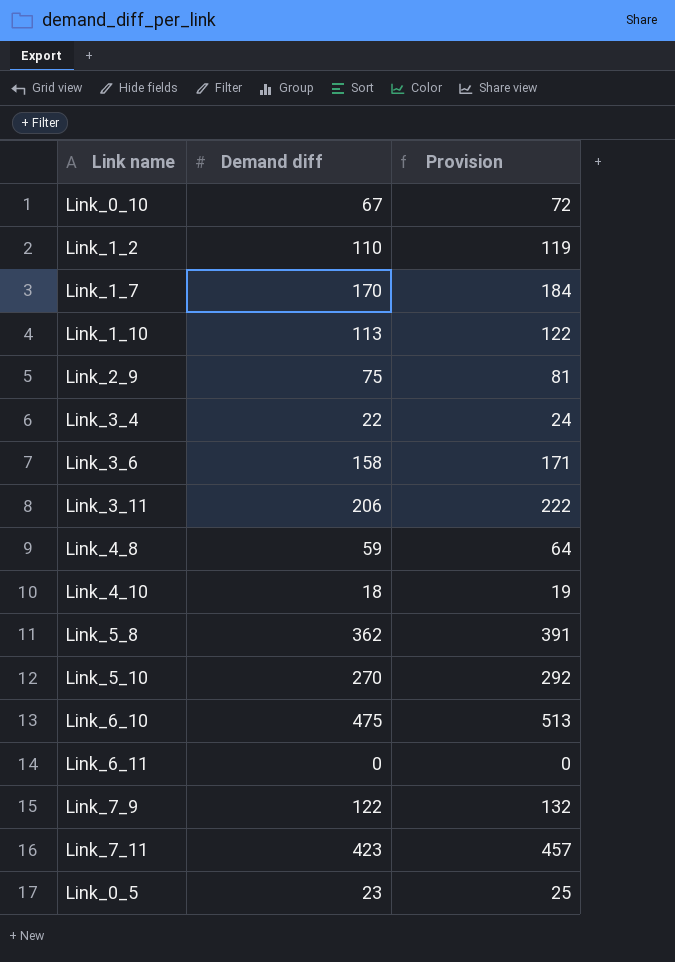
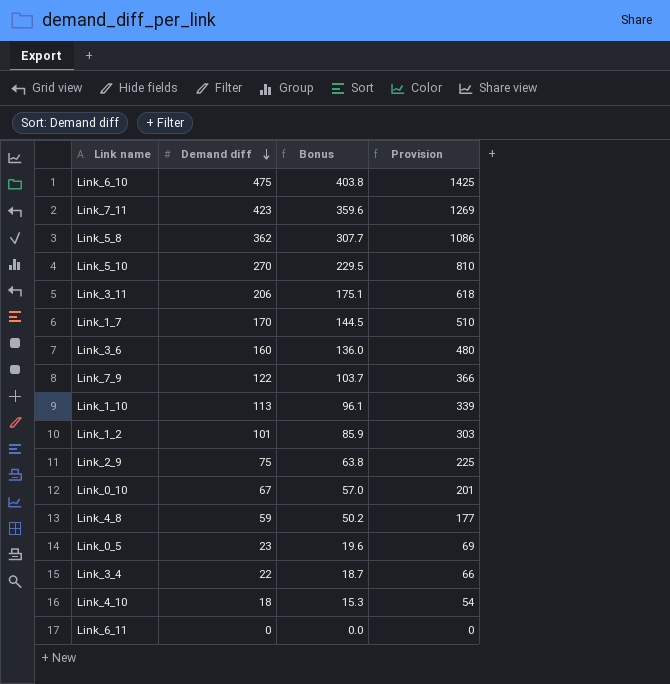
row order: none -> Demand diff descending
column Bonus | formula: none -> [Demand diff] * 0.85
column Provision | formula: [Demand diff] * 1.08 -> [Demand diff] * 3
Link_3_6 | Demand diff: 158 -> 160
Link_1_2 | Demand diff: 110 -> 101

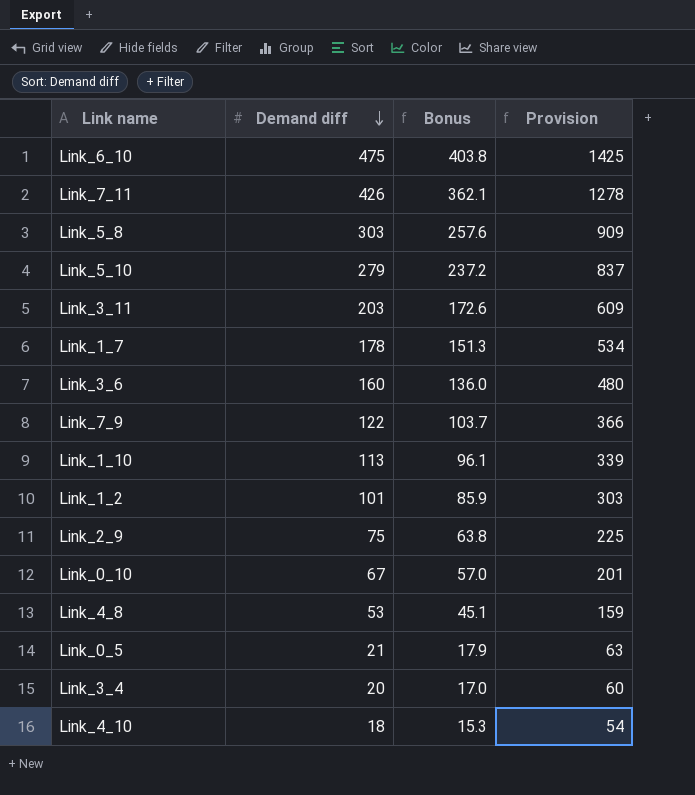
row Link_6_11: 0 | 0.0 | 0 -> none
Link_7_11 | Demand diff: 423 -> 426
Link_7_11 | Bonus: 359.6 -> 362.1
Link_7_11 | Provision: 1269 -> 1278
Link_5_8 | Demand diff: 362 -> 303
Link_5_8 | Bonus: 307.7 -> 257.6
Link_5_8 | Provision: 1086 -> 909
Link_5_10 | Demand diff: 270 -> 279
Link_5_10 | Bonus: 229.5 -> 237.2
Link_5_10 | Provision: 810 -> 837
Link_3_11 | Demand diff: 206 -> 203
Link_3_11 | Bonus: 175.1 -> 172.6
Link_3_11 | Provision: 618 -> 609
Link_1_7 | Demand diff: 170 -> 178
Link_1_7 | Bonus: 144.5 -> 151.3
Link_1_7 | Provision: 510 -> 534
Link_4_8 | Demand diff: 59 -> 53
Link_4_8 | Bonus: 50.2 -> 45.1
Link_4_8 | Provision: 177 -> 159
Link_0_5 | Demand diff: 23 -> 21
Link_0_5 | Bonus: 19.6 -> 17.9
Link_0_5 | Provision: 69 -> 63
Link_3_4 | Demand diff: 22 -> 20
Link_3_4 | Bonus: 18.7 -> 17.0
Link_3_4 | Provision: 66 -> 60

